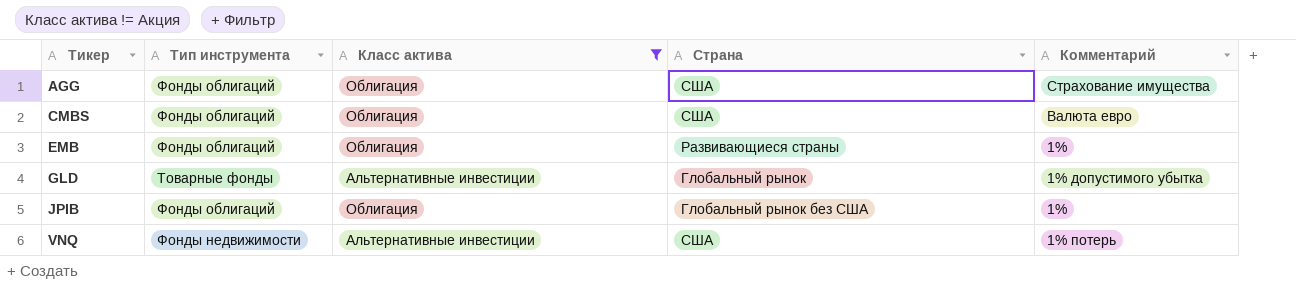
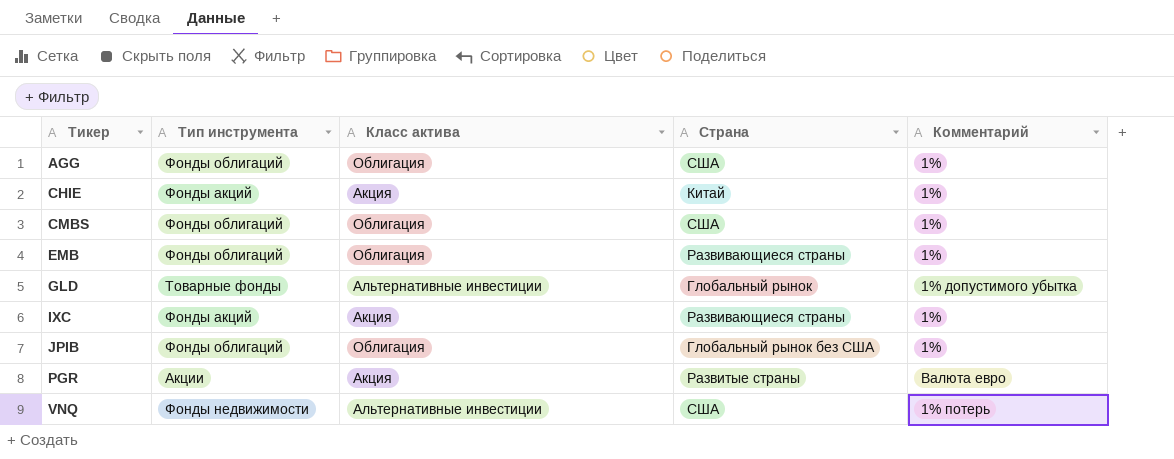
filter: Класс актива != Акция -> none
AGG | Комментарий: Страхование имущества -> 1%
CMBS | Комментарий: Валюта евро -> 1%

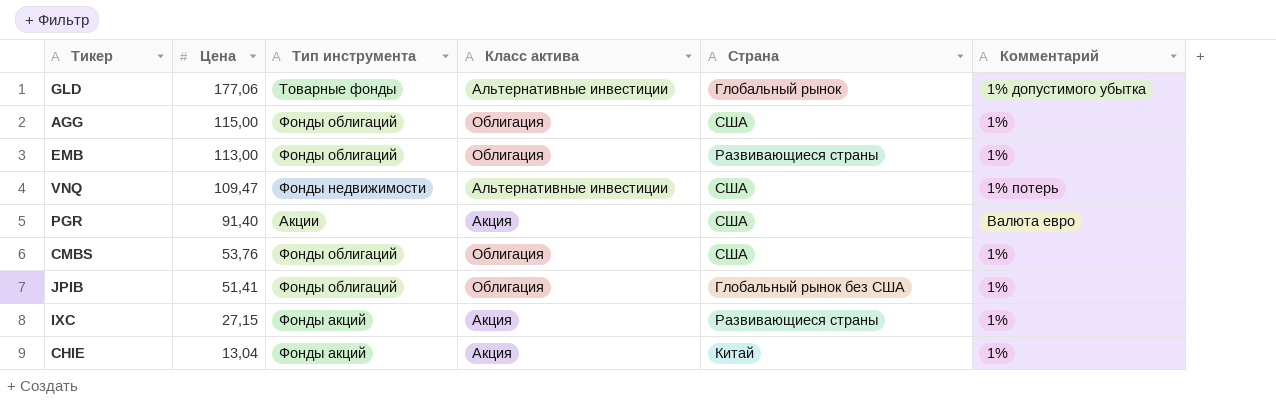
row order: Тикер ascending -> Цена descending
column Цена | position: none -> 2
PGR | Страна: Развитые страны -> США

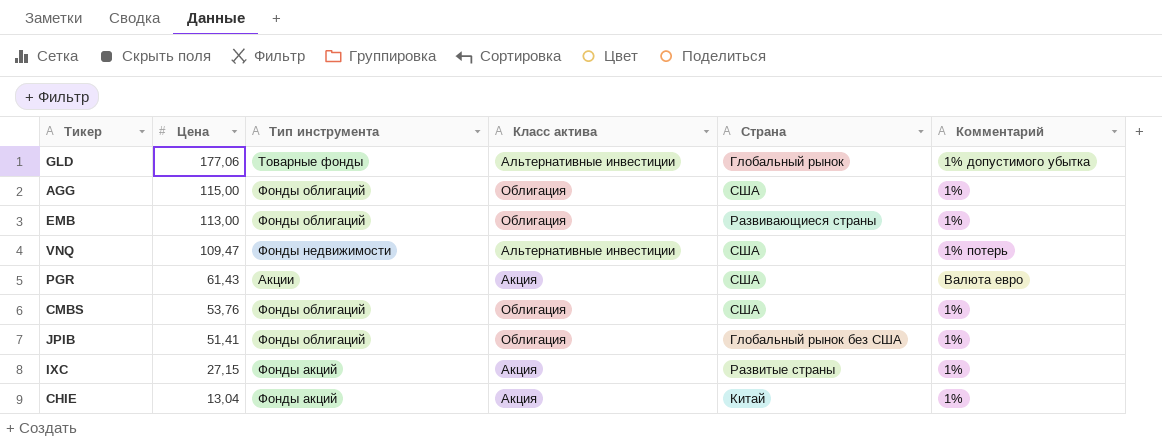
PGR | Цена: 91,40 -> 61,43
IXC | Страна: Развивающиеся страны -> Развитые страны

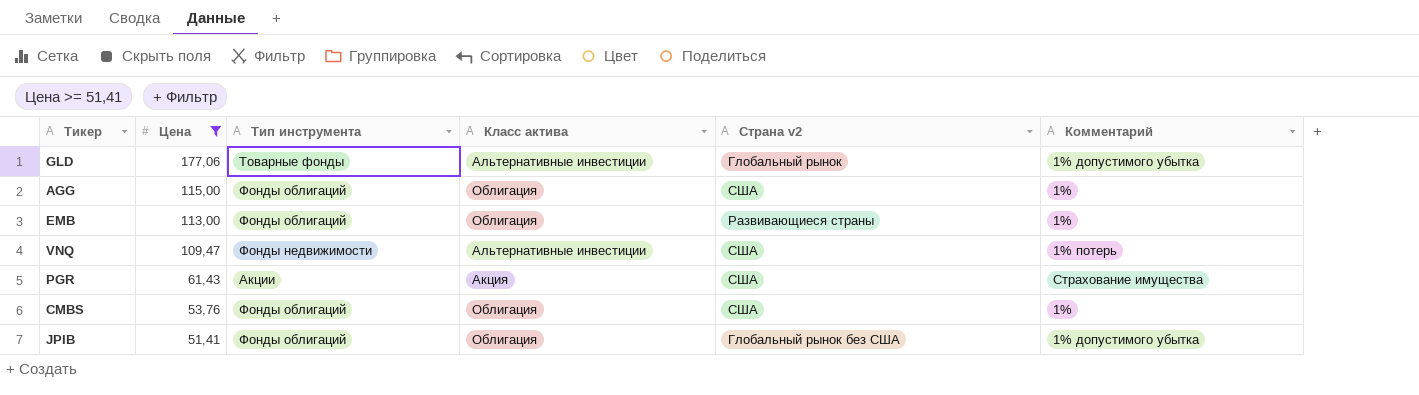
filter: none -> Цена >= 51,41
column name: Страна -> Страна v2
PGR | Комментарий: Валюта евро -> Страхование имущества
JPIB | Комментарий: 1% -> 1% допустимого убытка

